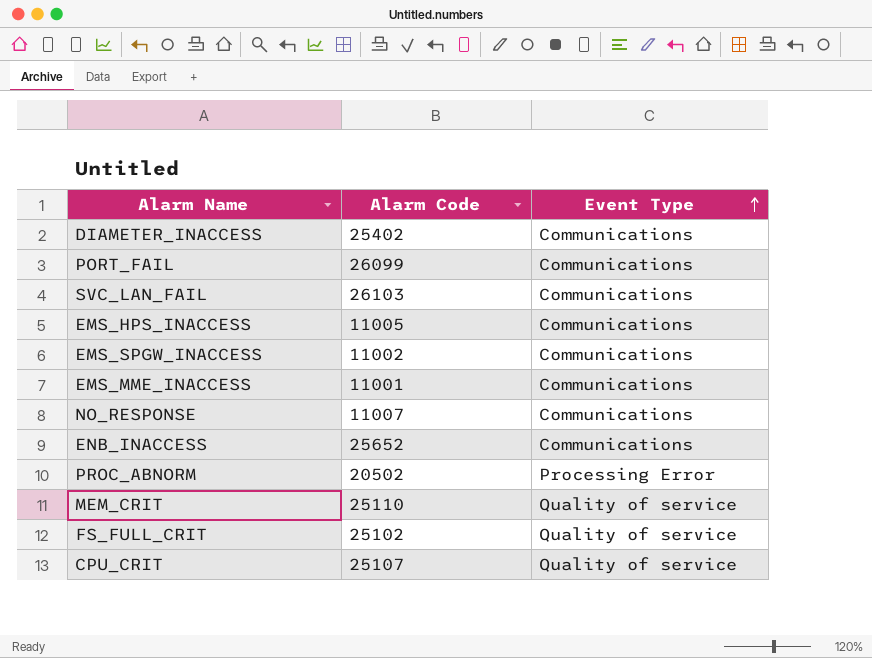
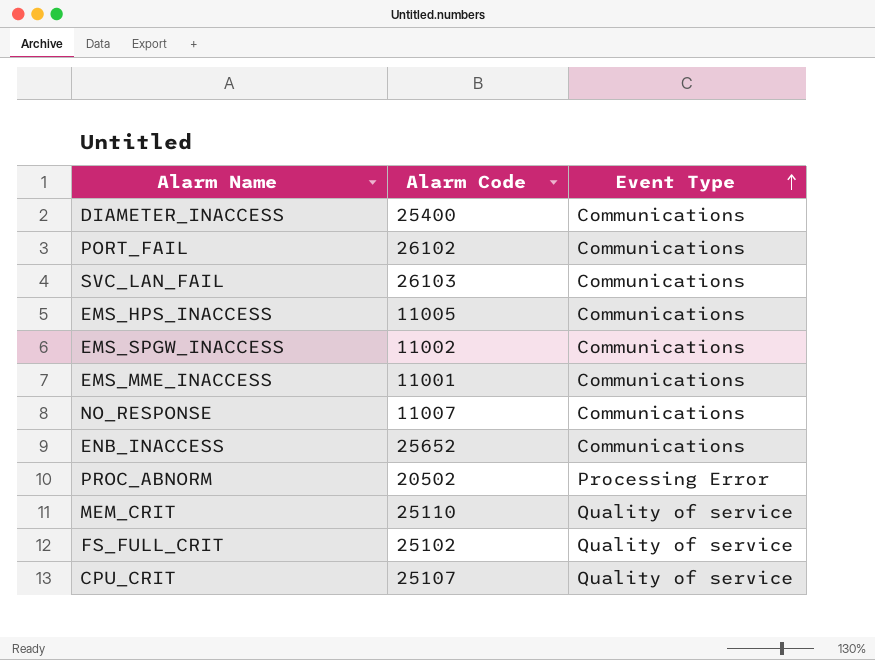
DIAMETER_INACCESS | Alarm Code: 25402 -> 25400
PORT_FAIL | Alarm Code: 26099 -> 26102

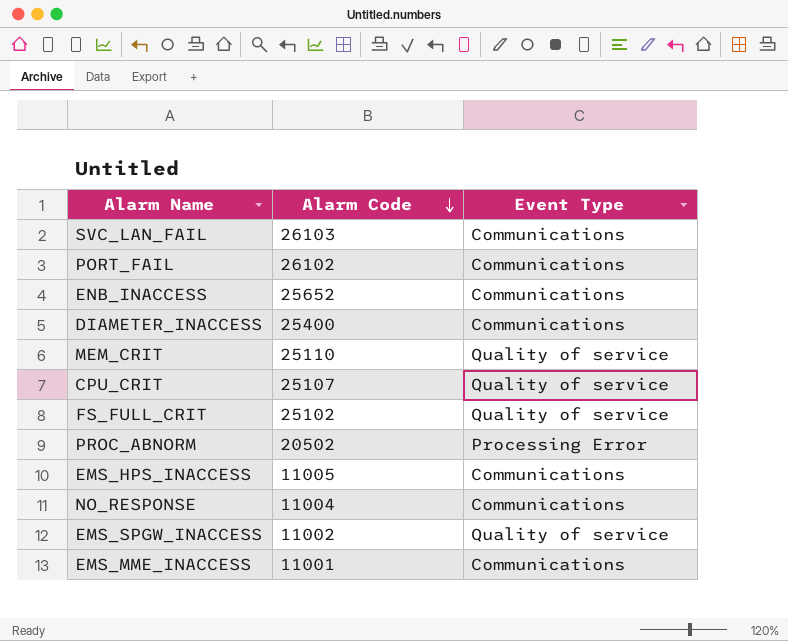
row order: Event Type ascending -> Alarm Code descending
NO_RESPONSE | Alarm Code: 11007 -> 11004
EMS_SPGW_INACCESS | Event Type: Communications -> Quality of service

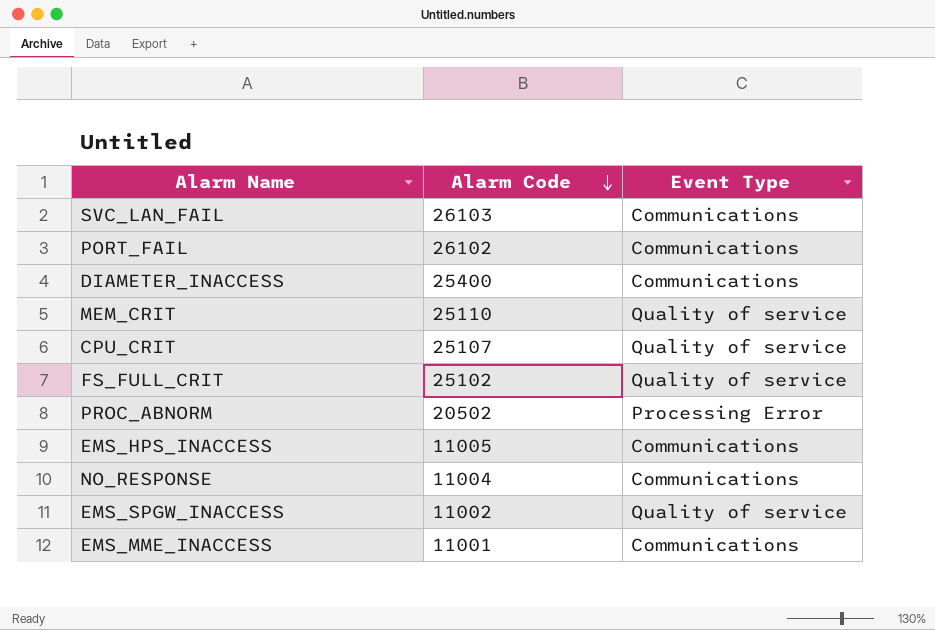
row ENB_INACCESS: 25652 | Communications -> none

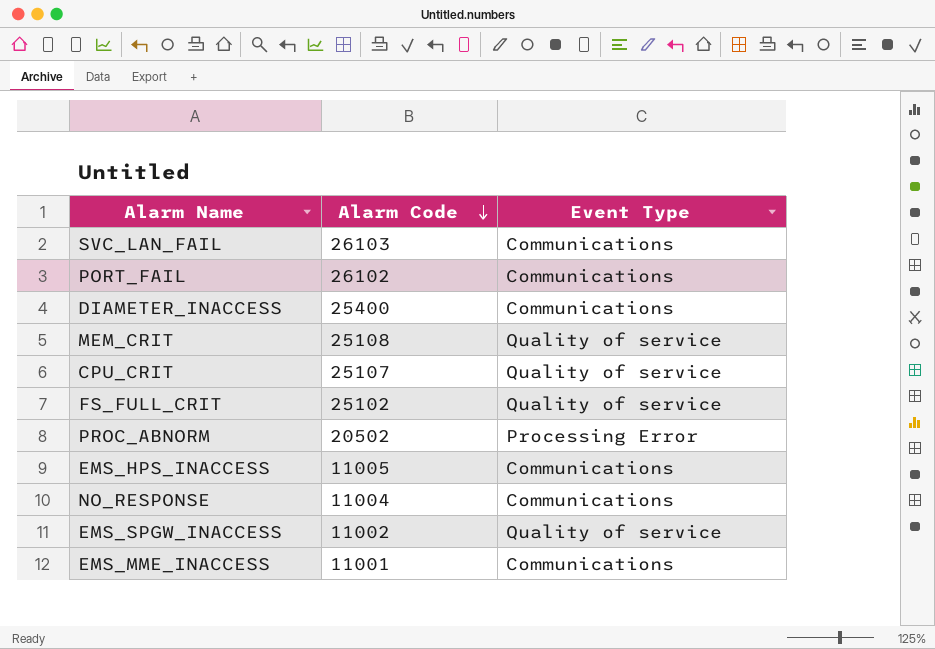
MEM_CRIT | Alarm Code: 25110 -> 25108

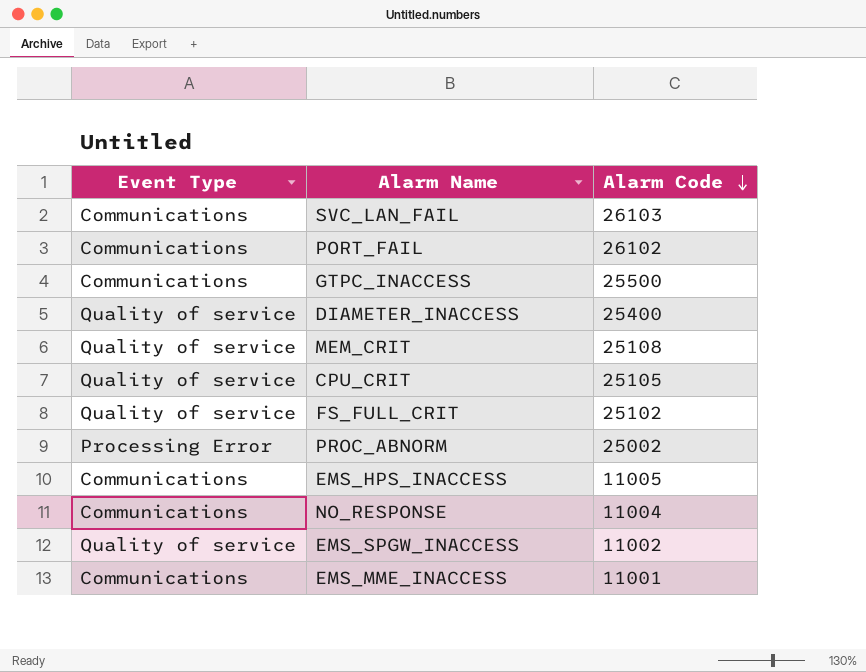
column Event Type | position: 3 -> 1
row GTPC_INACCESS: none -> Communications | 25500
DIAMETER_INACCESS | Event Type: Communications -> Quality of service
CPU_CRIT | Alarm Code: 25107 -> 25105
PROC_ABNORM | Alarm Code: 20502 -> 25002

